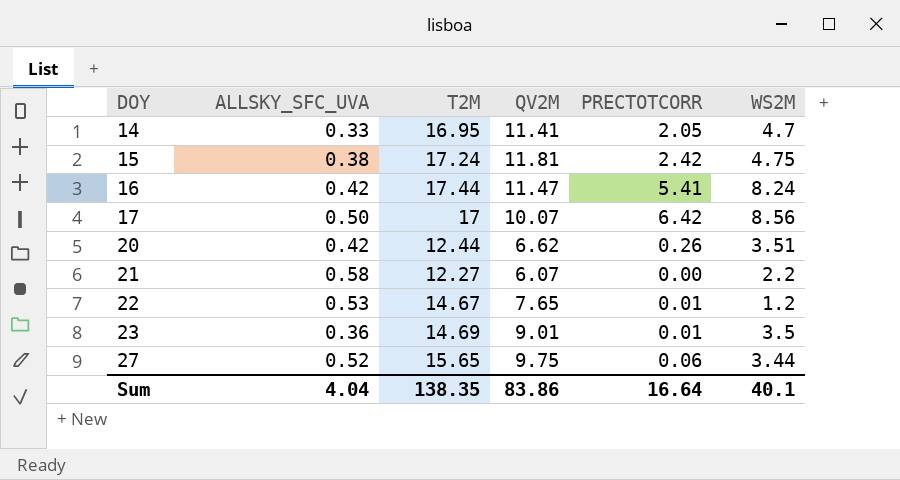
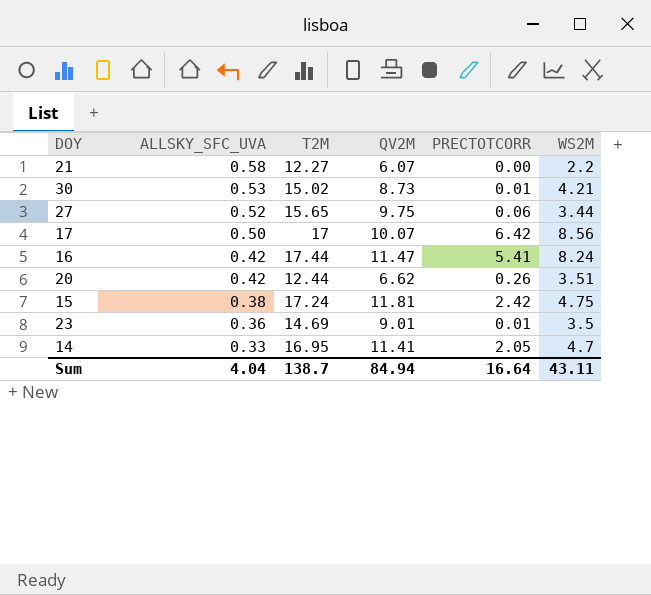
row order: DOY ascending -> ALLSKY_SFC_UVA descending
row 22: 0.53 | 14.67 | 7.65 | 0.01 | 1.2 -> none
row 30: none -> 0.53 | 15.02 | 8.73 | 0.01 | 4.21
Sum | T2M: 138.35 -> 138.7
Sum | QV2M: 83.86 -> 84.94
Sum | WS2M: 40.1 -> 43.11

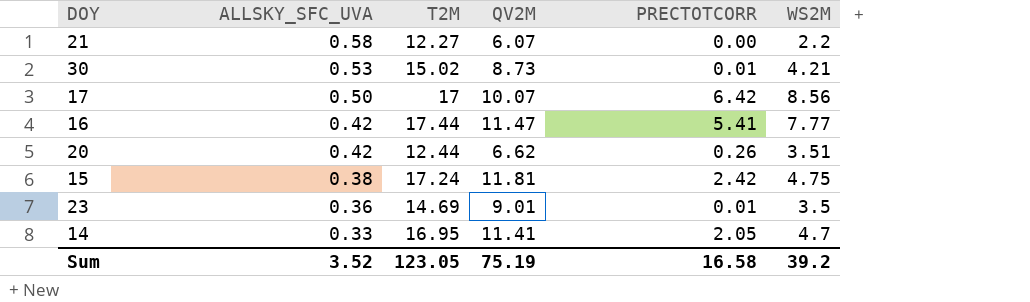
row 27: 0.52 | 15.65 | 9.75 | 0.06 | 3.44 -> none
16 | WS2M: 8.24 -> 7.77
Sum | ALLSKY_SFC_UVA: 4.04 -> 3.52
Sum | T2M: 138.7 -> 123.05
Sum | QV2M: 84.94 -> 75.19
Sum | PRECTOTCORR: 16.64 -> 16.58
Sum | WS2M: 43.11 -> 39.2

